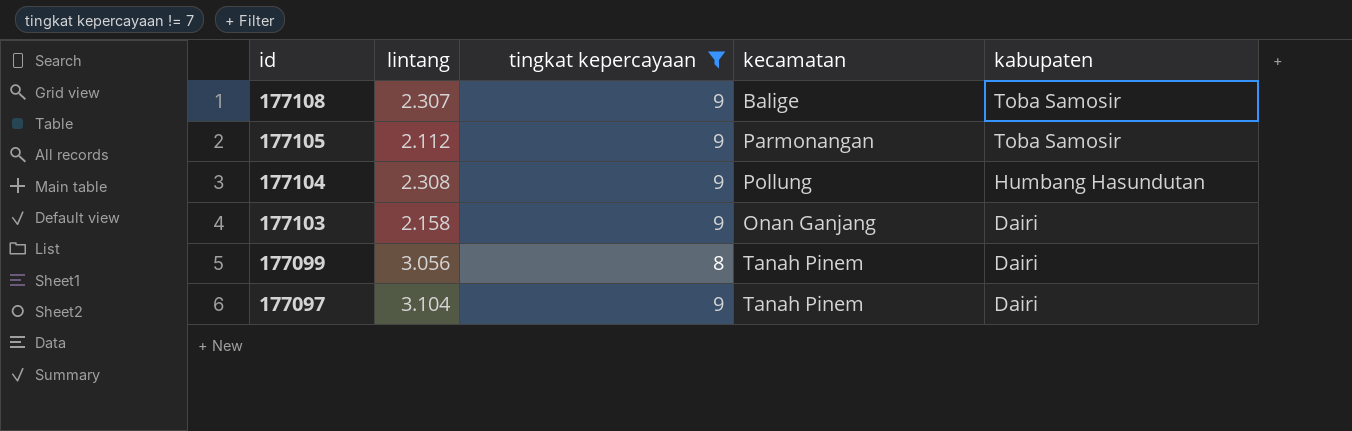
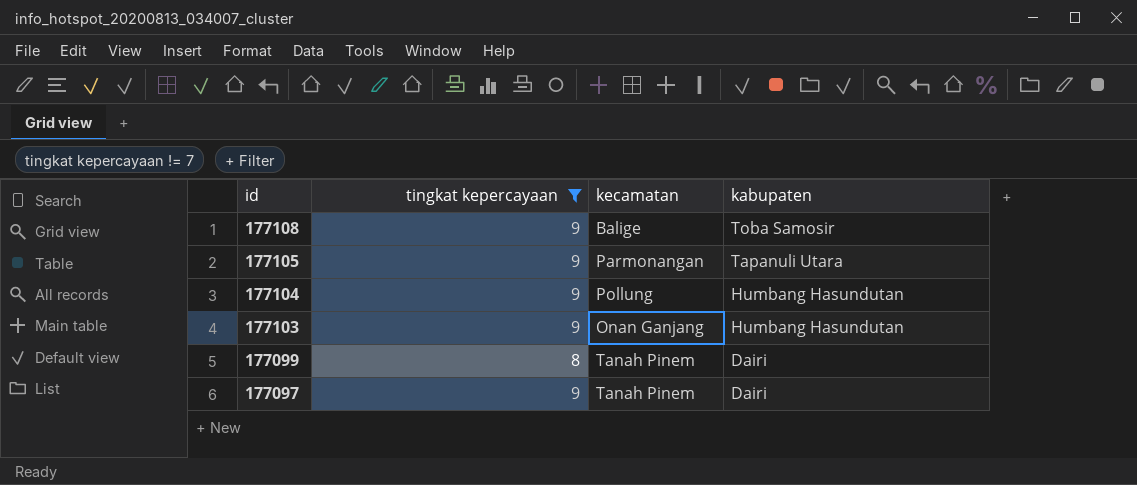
column lintang | position: 2 -> none
177105 | kabupaten: Toba Samosir -> Tapanuli Utara
177103 | kabupaten: Dairi -> Humbang Hasundutan

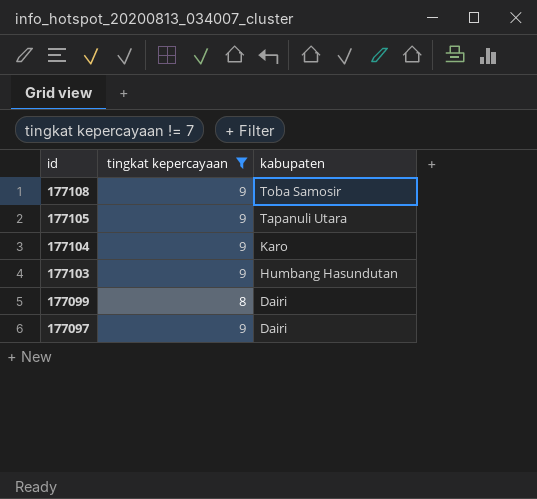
column kecamatan | position: 3 -> none
177104 | kabupaten: Humbang Hasundutan -> Karo

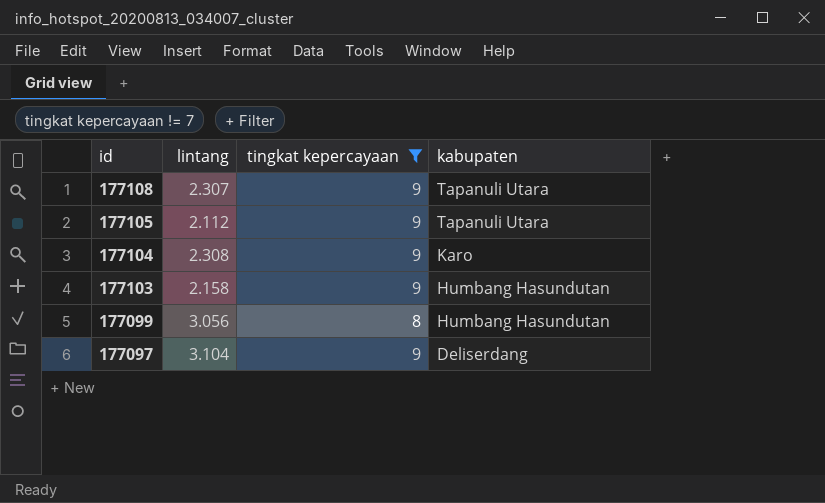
column lintang | position: none -> 2
177108 | kabupaten: Toba Samosir -> Tapanuli Utara
177099 | kabupaten: Dairi -> Humbang Hasundutan
177097 | kabupaten: Dairi -> Deliserdang

